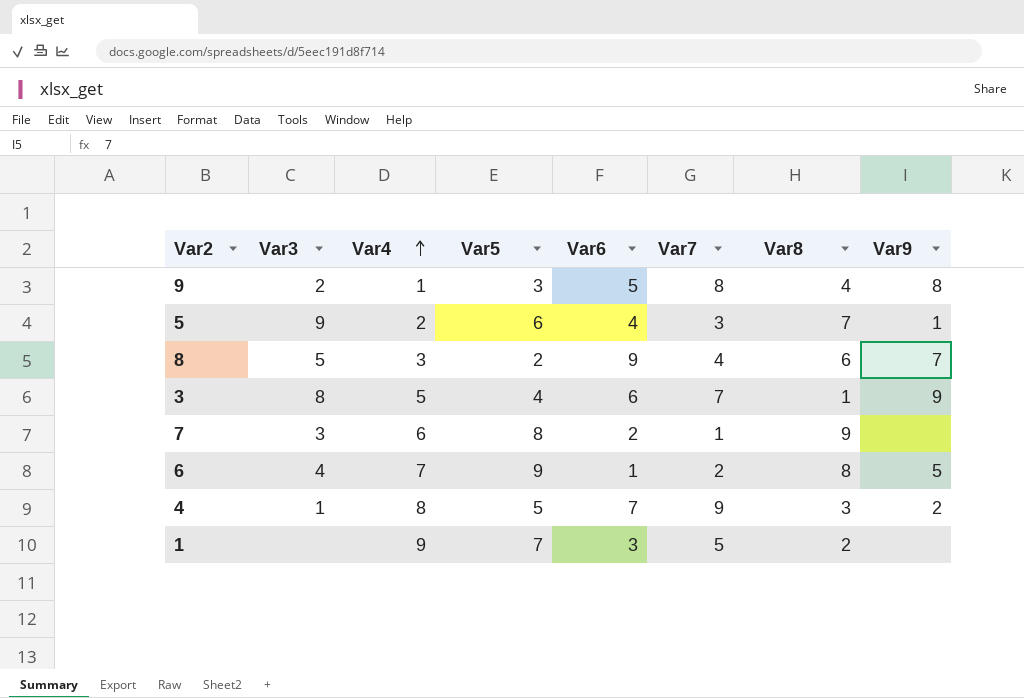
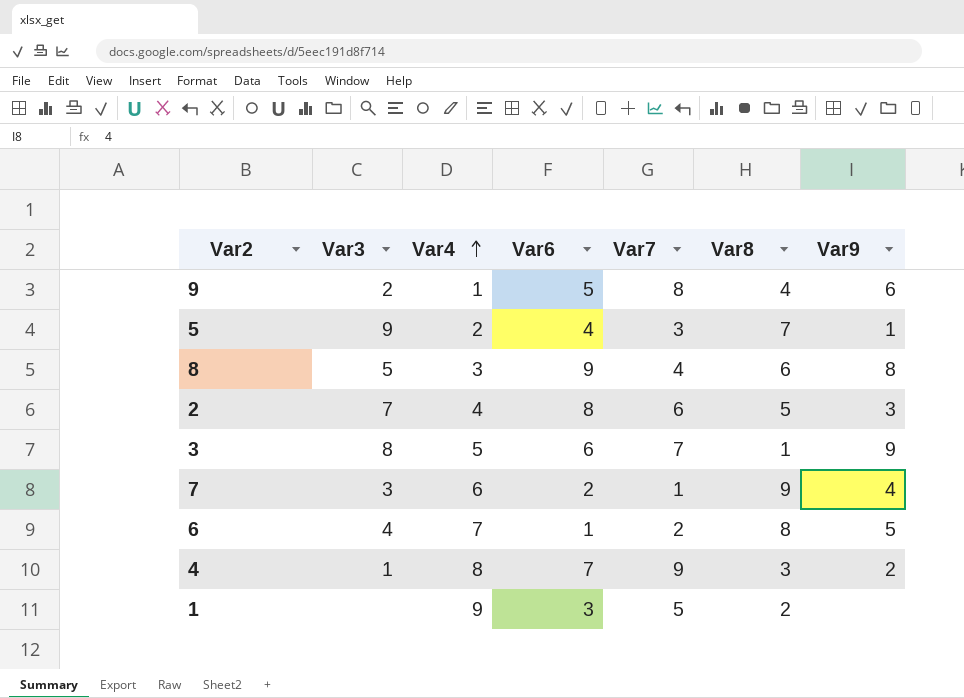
column Var5 | position: 4 -> none
9 | Var9: 8 -> 6
8 | Var9: 7 -> 8
row 2: none -> 7 | 4 | 8 | 6 | 5 | 3
7 | Var9: none -> 4

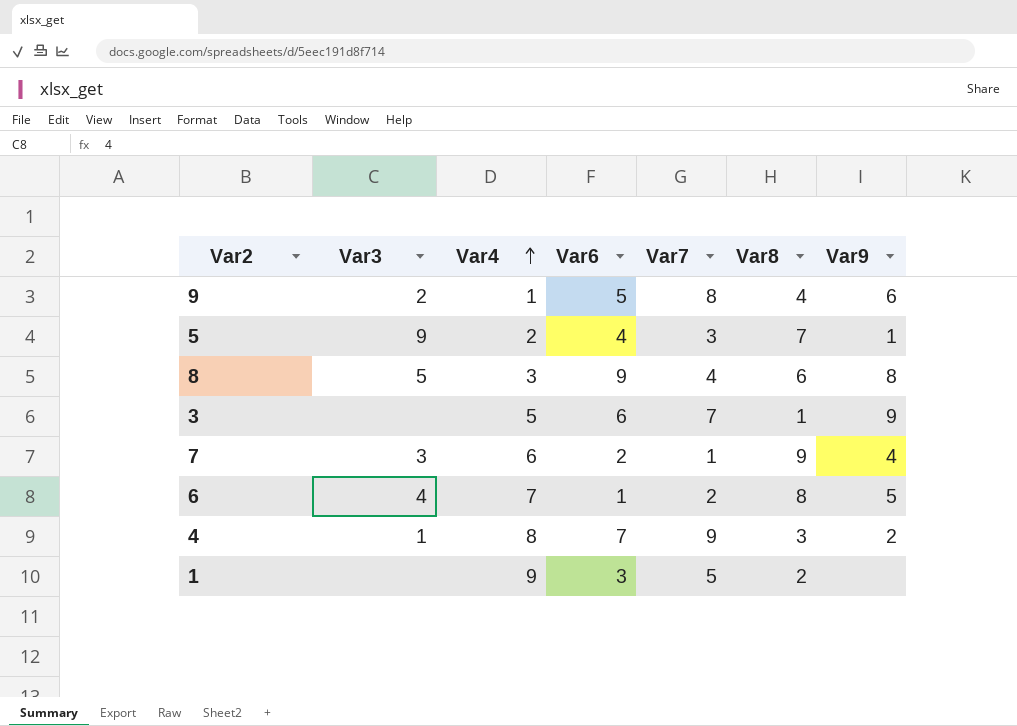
row 2: 7 | 4 | 8 | 6 | 5 | 3 -> none
3 | Var3: 8 -> none

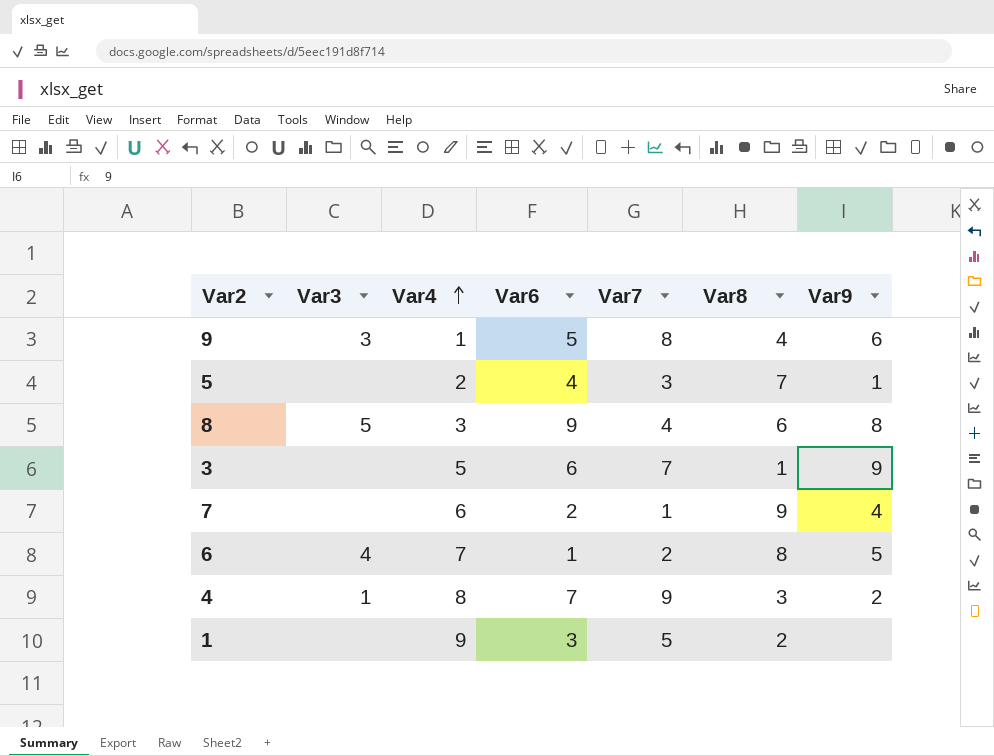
9 | Var3: 2 -> 3
5 | Var3: 9 -> none
7 | Var3: 3 -> none

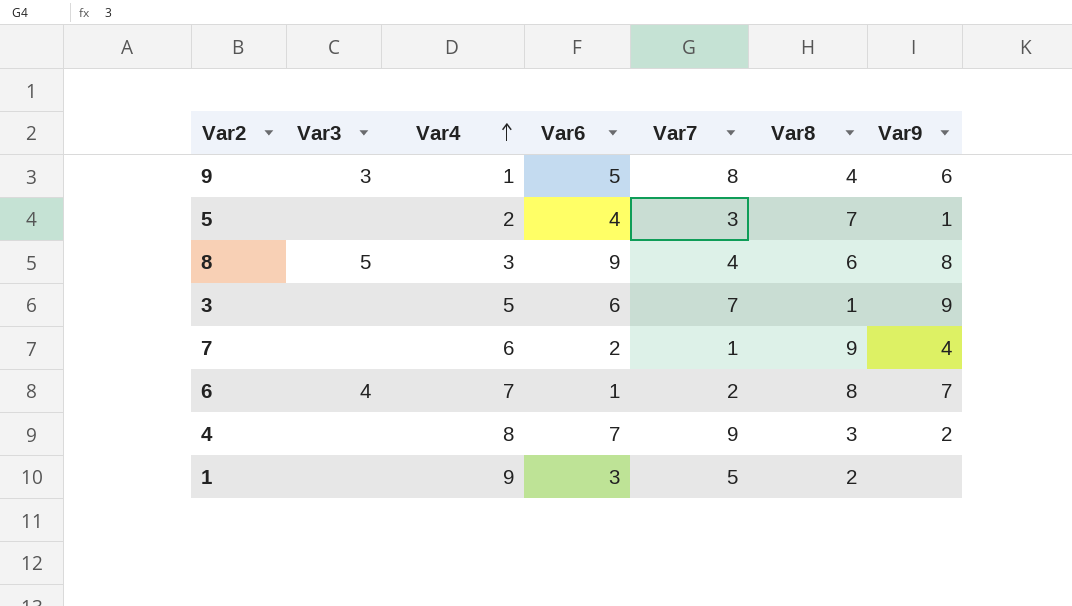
6 | Var9: 5 -> 7
4 | Var3: 1 -> none

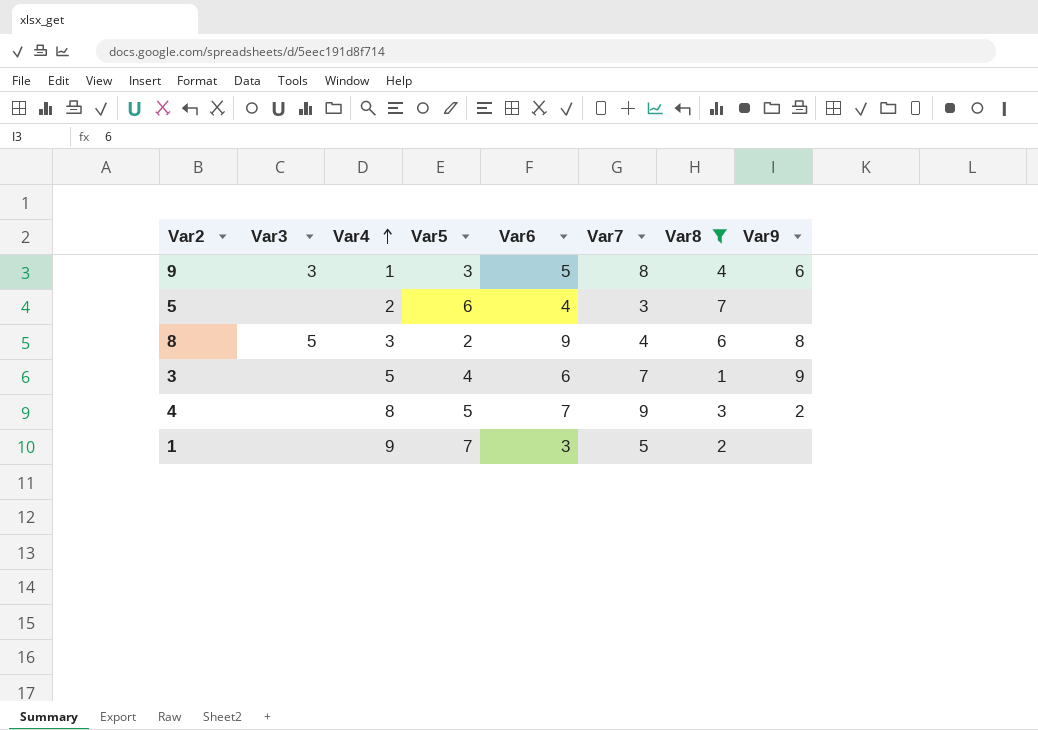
filter: none -> Var8 <= 7
column Var5 | position: none -> 4
5 | Var9: 1 -> none

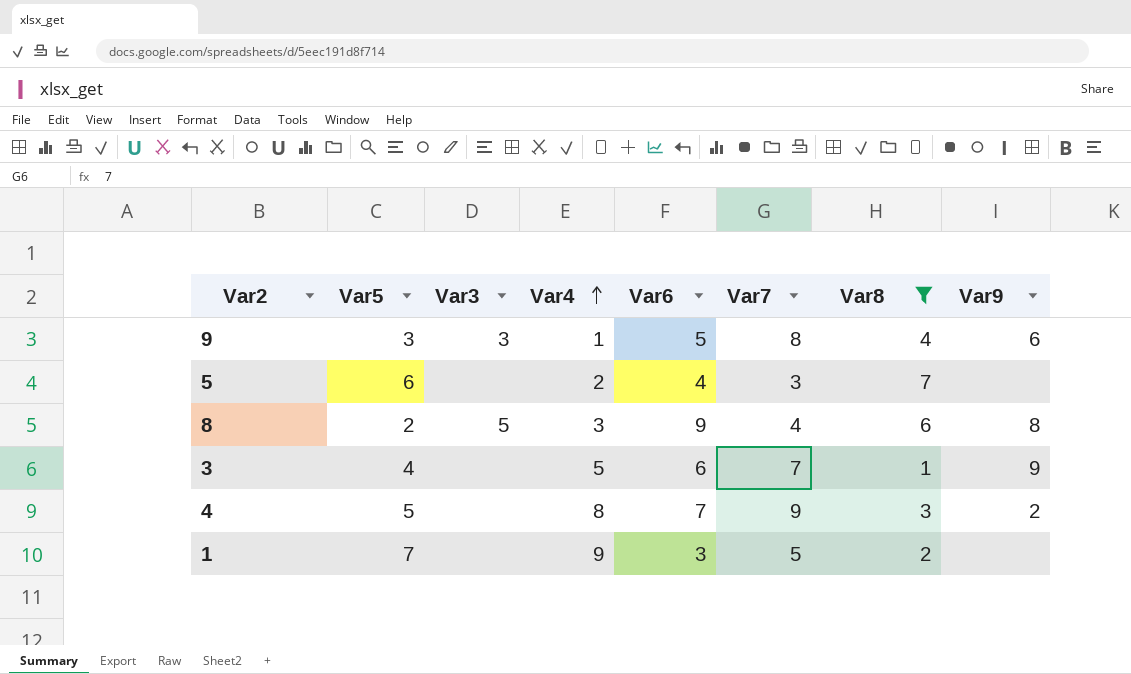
column Var5 | position: 4 -> 2

